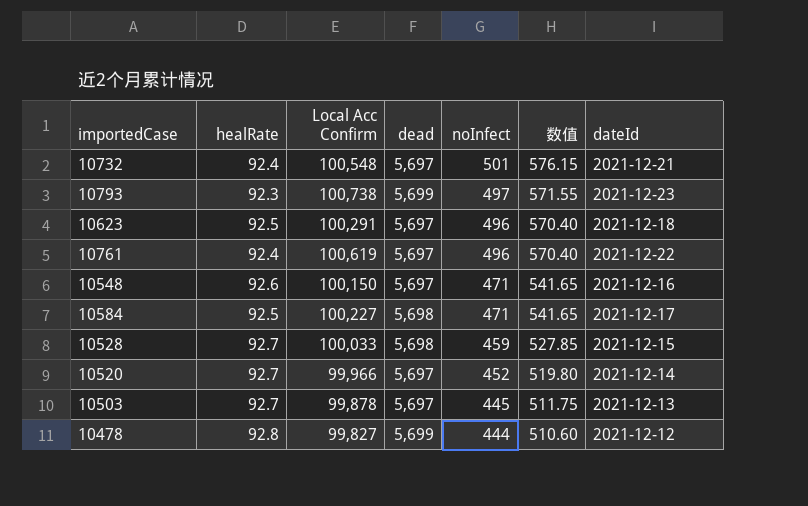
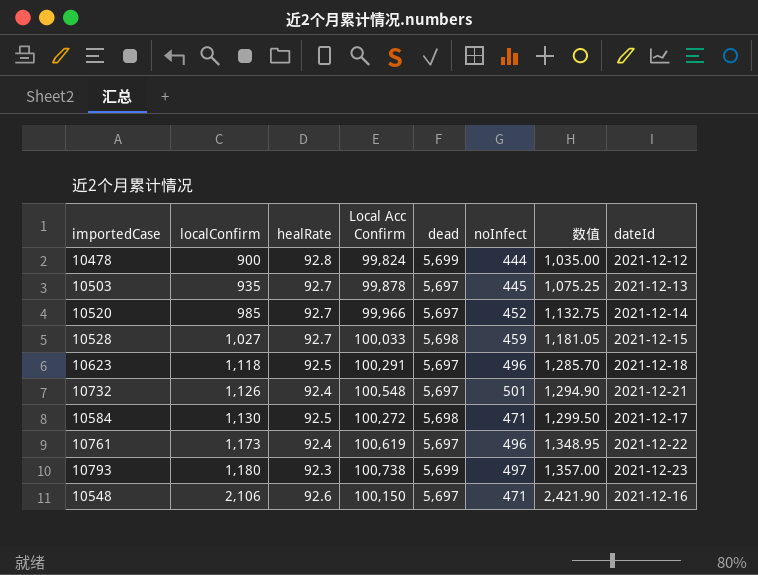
row order: noInfect descending -> localConfirm ascending
column localConfirm | position: none -> 2
column 数值 | formula: [noInfect] * 1.15 -> [localConfirm] * 1.15
10478 | Local Acc Confirm: 99,827 -> 99,824
10584 | Local Acc Confirm: 100,227 -> 100,272

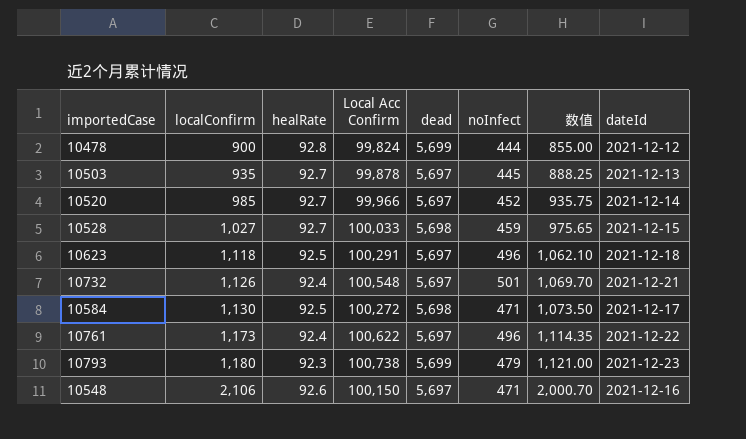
column 数值 | formula: [localConfirm] * 1.15 -> [localConfirm] * 0.95
10761 | Local Acc Confirm: 100,619 -> 100,622
10793 | noInfect: 497 -> 479

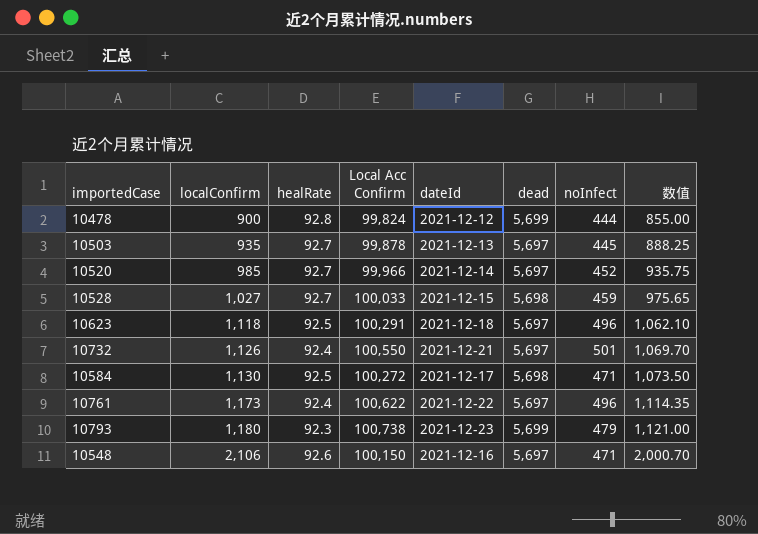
column dateId | position: 8 -> 5
10732 | Local Acc Confirm: 100,548 -> 100,550

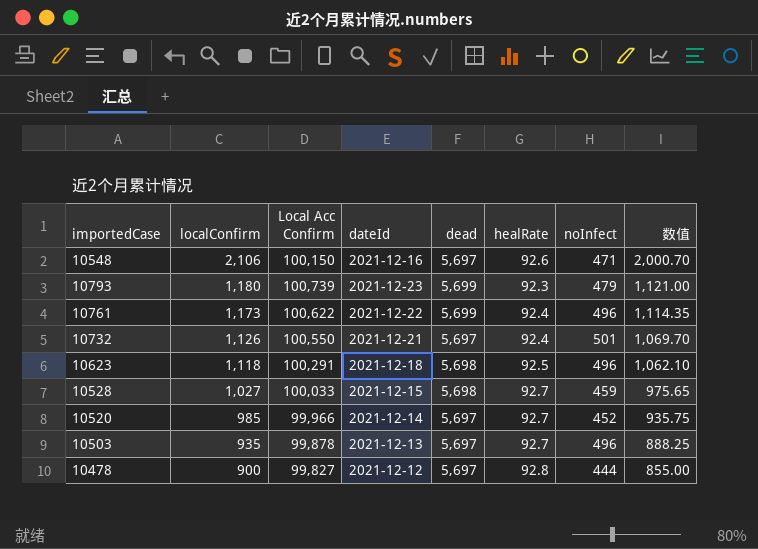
row order: localConfirm ascending -> localConfirm descending
column healRate | position: 3 -> 6
row 10584: 1,130 | 92.5 | 100,272 | 2021-12-17 | 5,698 | 471 | 1,073.50 -> none
10793 | Local Acc Confirm: 100,738 -> 100,739
10761 | dead: 5,697 -> 5,699
10623 | dead: 5,697 -> 5,698
10503 | noInfect: 445 -> 496
10478 | Local Acc Confirm: 99,824 -> 99,827
10478 | dead: 5,699 -> 5,697

